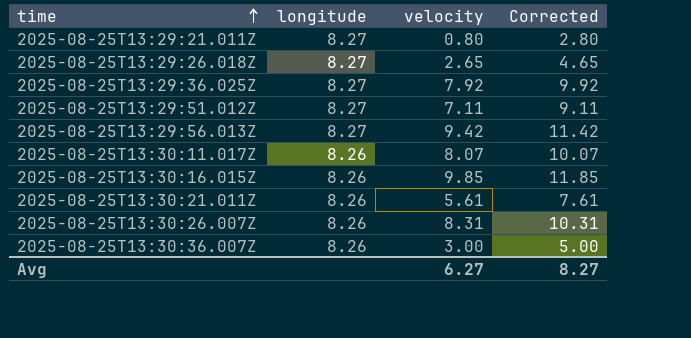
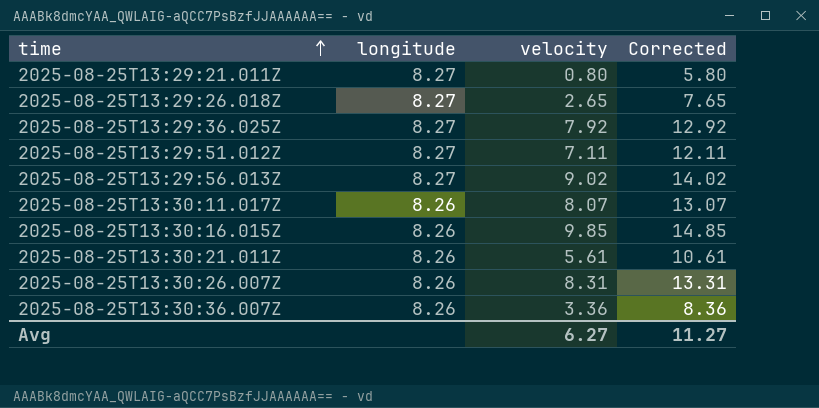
column Corrected | formula: [velocity] + 2 -> [velocity] + 5
2025-08-25T13:29:56.013Z | velocity: 9.42 -> 9.02
2025-08-25T13:30:36.007Z | velocity: 3.00 -> 3.36
Avg | Corrected: 8.27 -> 11.27

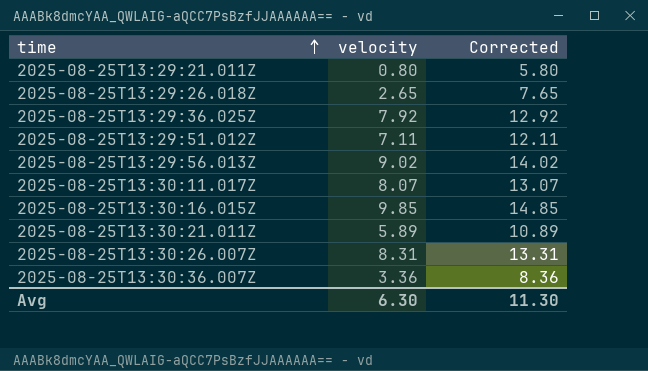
column longitude | position: 2 -> none
2025-08-25T13:30:21.011Z | velocity: 5.61 -> 5.89
2025-08-25T13:30:21.011Z | Corrected: 10.61 -> 10.89
Avg | velocity: 6.27 -> 6.30
Avg | Corrected: 11.27 -> 11.30

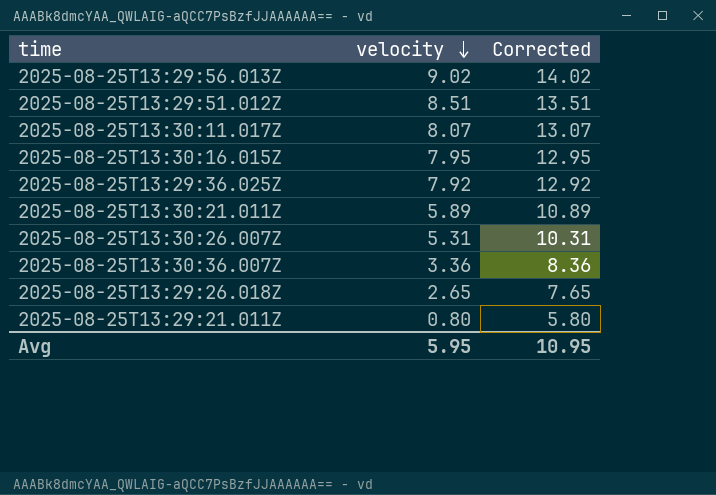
row order: time ascending -> velocity descending
2025-08-25T13:29:51.012Z | velocity: 7.11 -> 8.51
2025-08-25T13:29:51.012Z | Corrected: 12.11 -> 13.51
2025-08-25T13:30:16.015Z | velocity: 9.85 -> 7.95
2025-08-25T13:30:16.015Z | Corrected: 14.85 -> 12.95
2025-08-25T13:30:26.007Z | velocity: 8.31 -> 5.31
2025-08-25T13:30:26.007Z | Corrected: 13.31 -> 10.31
Avg | velocity: 6.30 -> 5.95
Avg | Corrected: 11.30 -> 10.95

